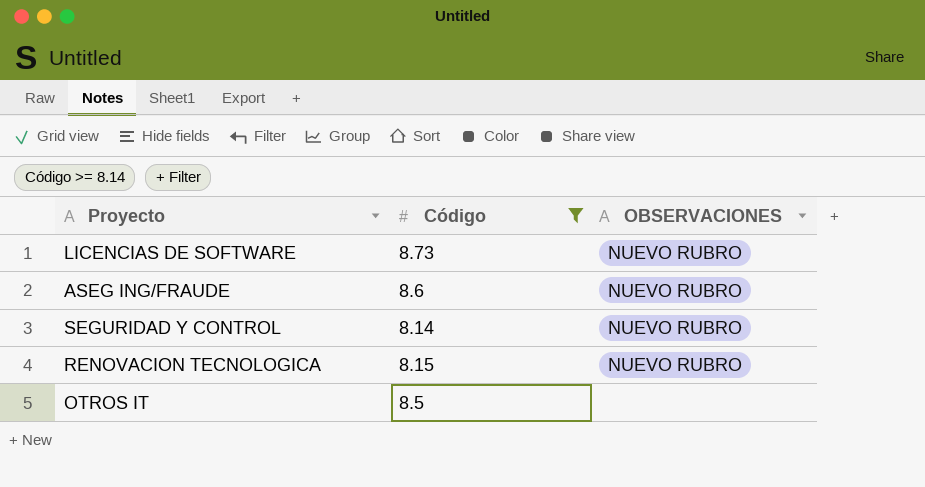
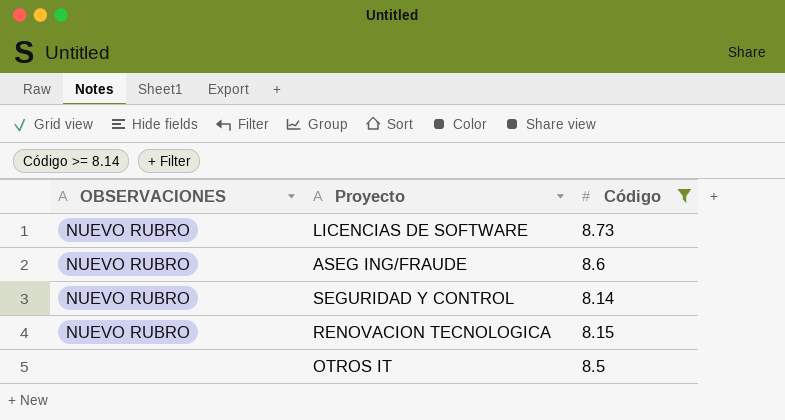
column OBSERVACIONES | position: 3 -> 1

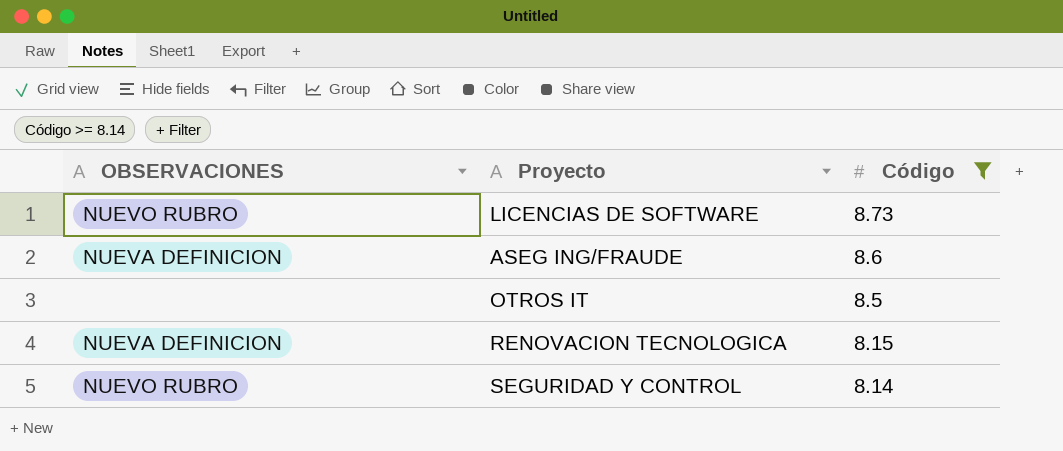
row order: none -> Código descending
ASEG ING/FRAUDE | OBSERVACIONES: NUEVO RUBRO -> NUEVA DEFINICION
RENOVACION TECNOLOGICA | OBSERVACIONES: NUEVO RUBRO -> NUEVA DEFINICION

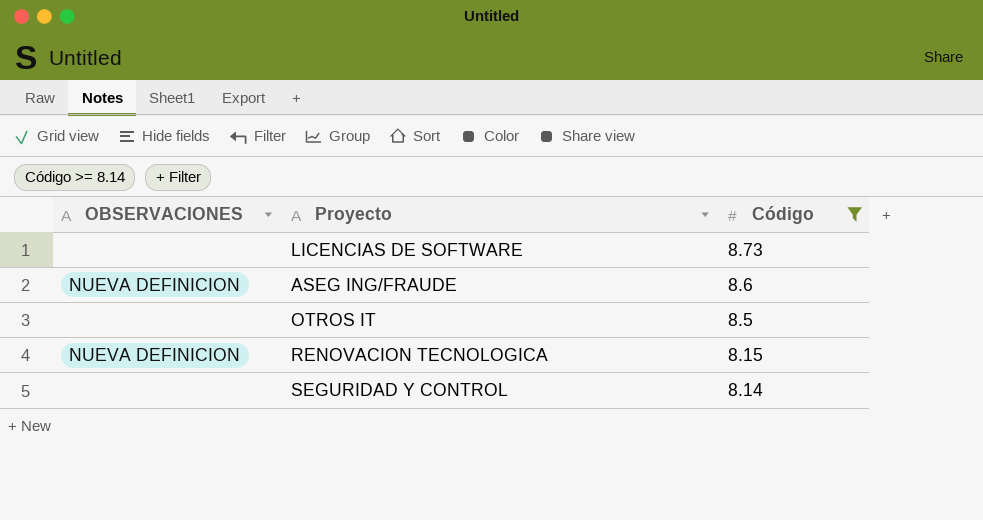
LICENCIAS DE SOFTWARE | OBSERVACIONES: NUEVO RUBRO -> none
SEGURIDAD Y CONTROL | OBSERVACIONES: NUEVO RUBRO -> none

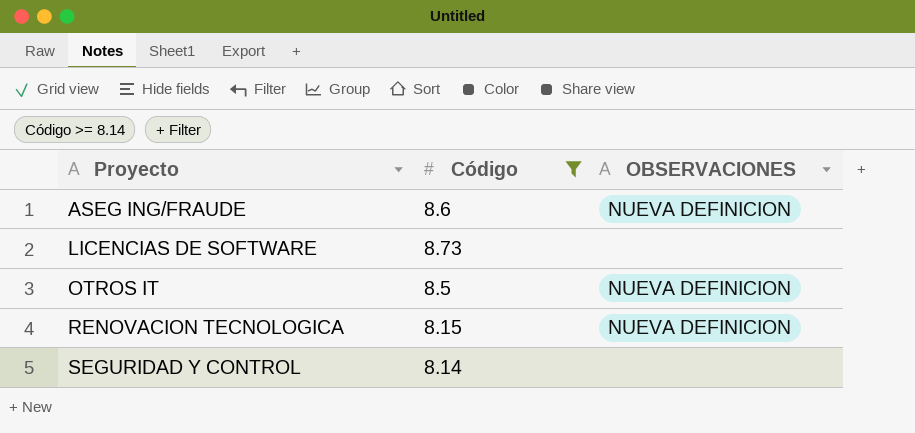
row order: Código descending -> Proyecto ascending
column OBSERVACIONES | position: 1 -> 3
OTROS IT | OBSERVACIONES: none -> NUEVA DEFINICION

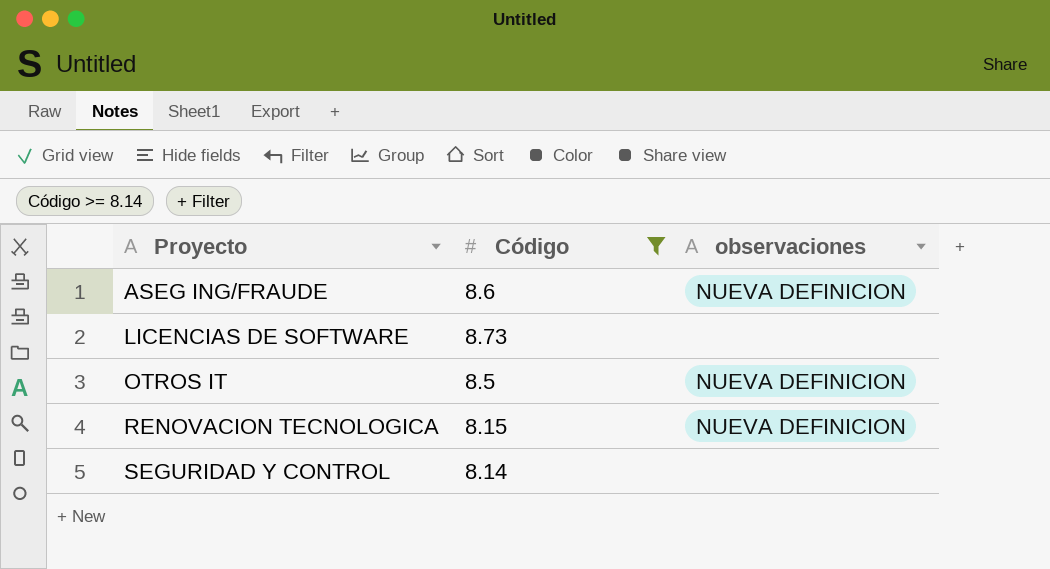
column name: OBSERVACIONES -> observaciones

